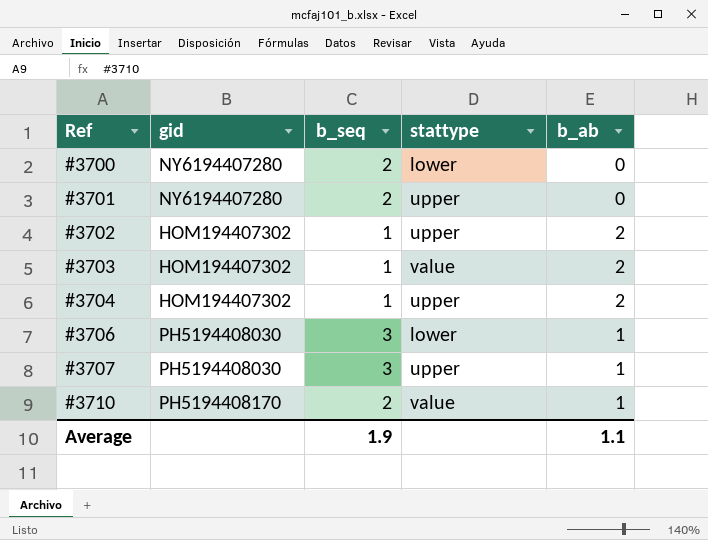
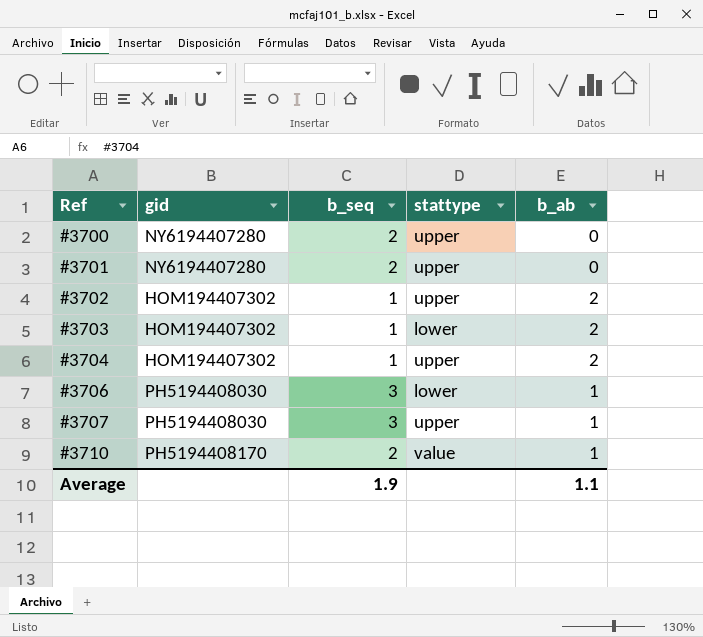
#3700 | stattype: lower -> upper
#3703 | stattype: value -> lower

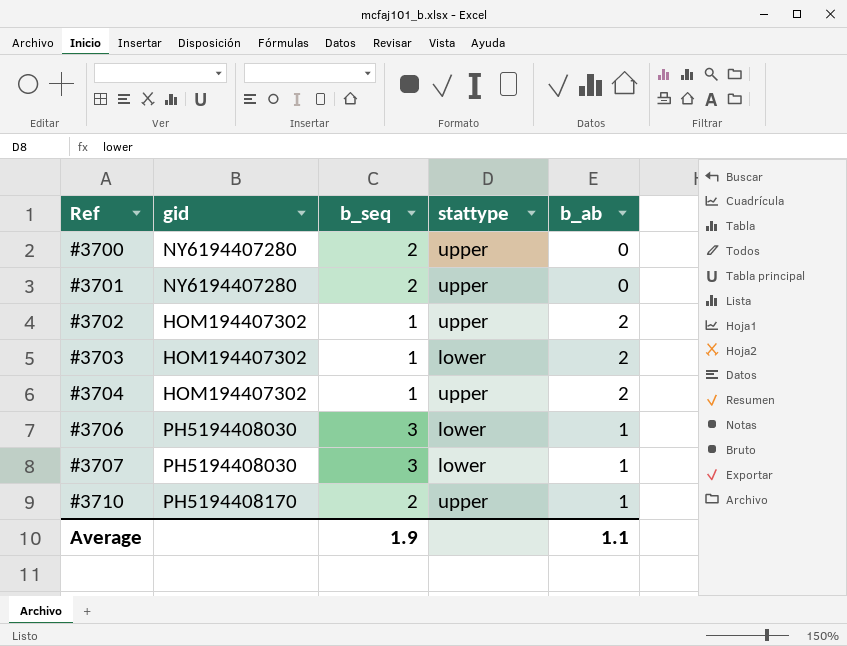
#3707 | stattype: upper -> lower
#3710 | stattype: value -> upper

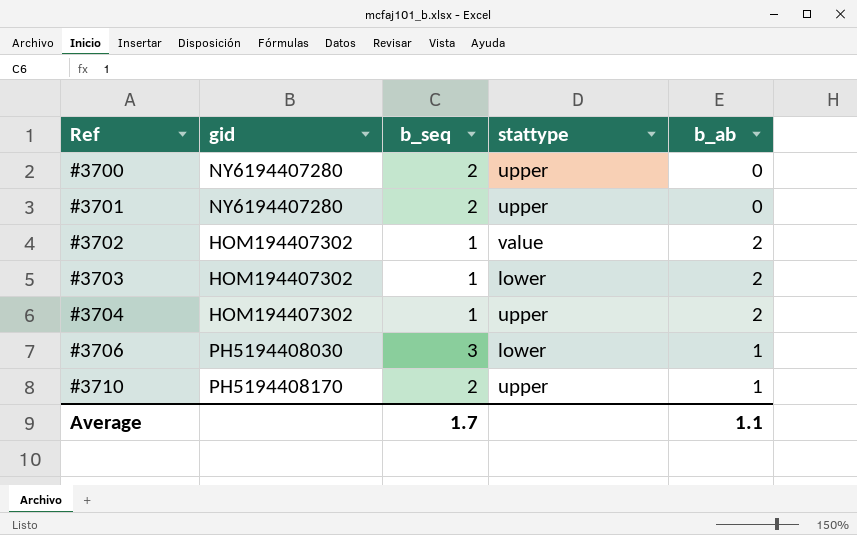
row #3707: PH5194408030 | 3 | lower | 1 -> none
#3702 | stattype: upper -> value
Average | b_seq: 1.9 -> 1.7

